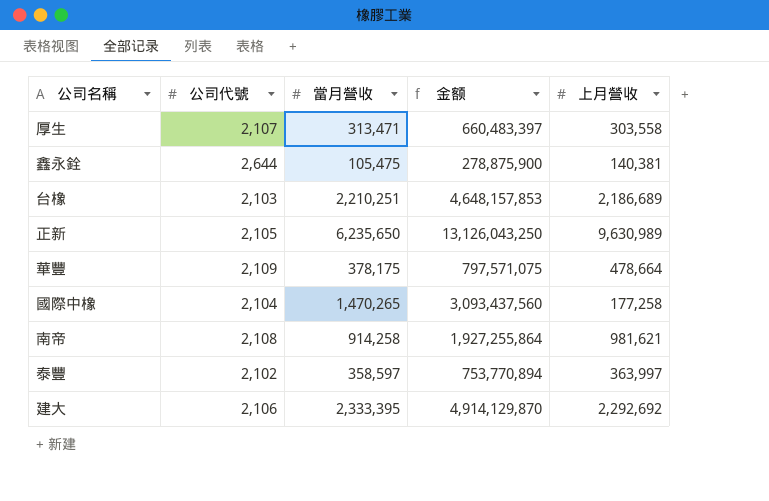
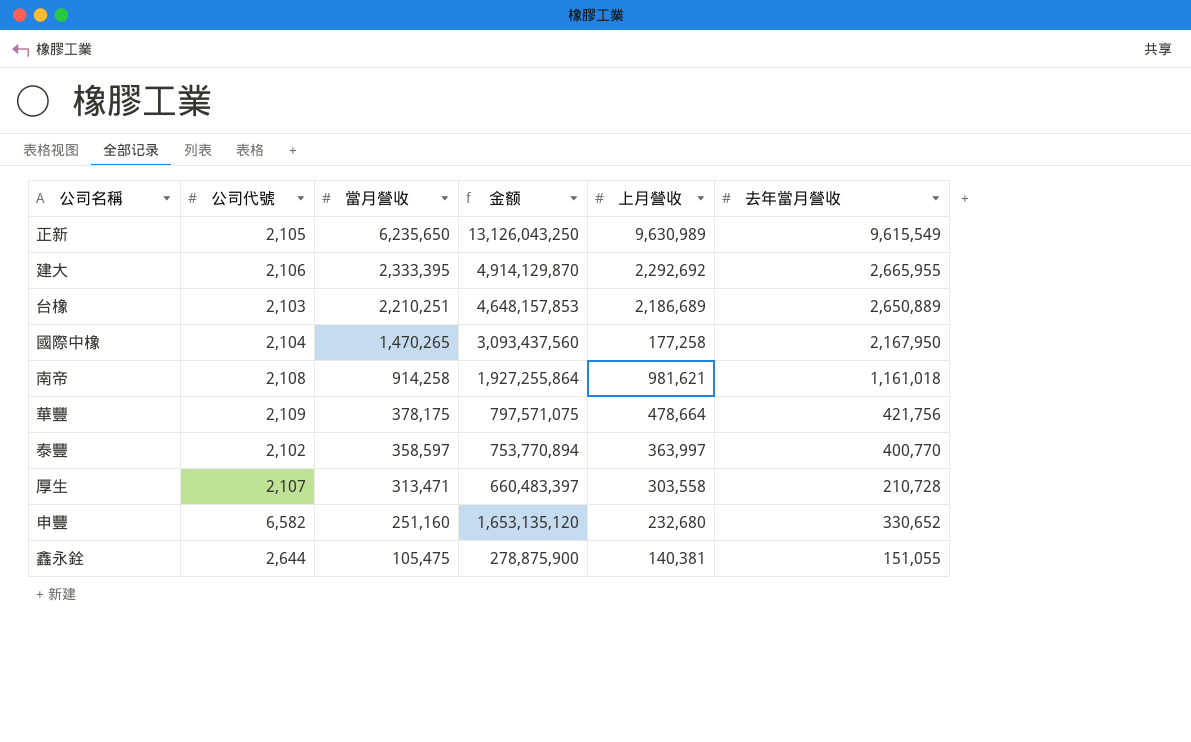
row order: none -> 當月營收 descending
column 去年當月營收 | position: none -> 6
row 申豐: none -> 6,582 | 251,160 | 1,653,135,120 | 232,680 | 330,652

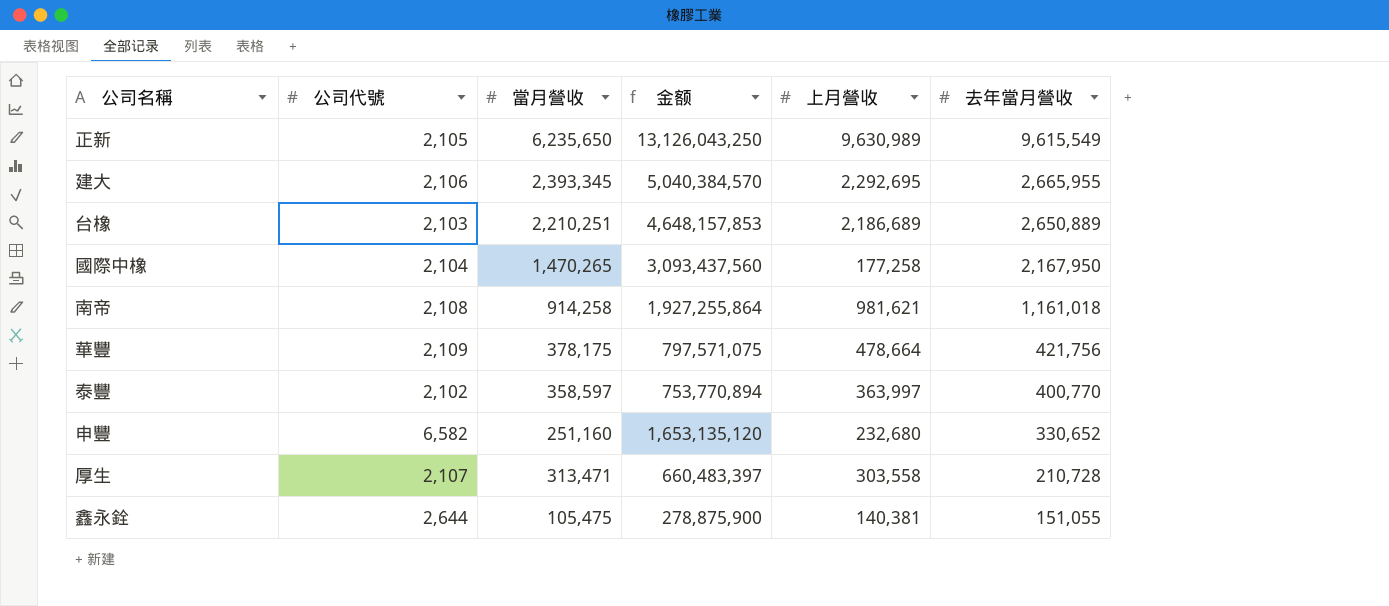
row order: 當月營收 descending -> 去年當月營收 descending
建大 | 當月營收: 2,333,395 -> 2,393,345
建大 | 金额: 4,914,129,870 -> 5,040,384,570
建大 | 上月營收: 2,292,692 -> 2,292,695

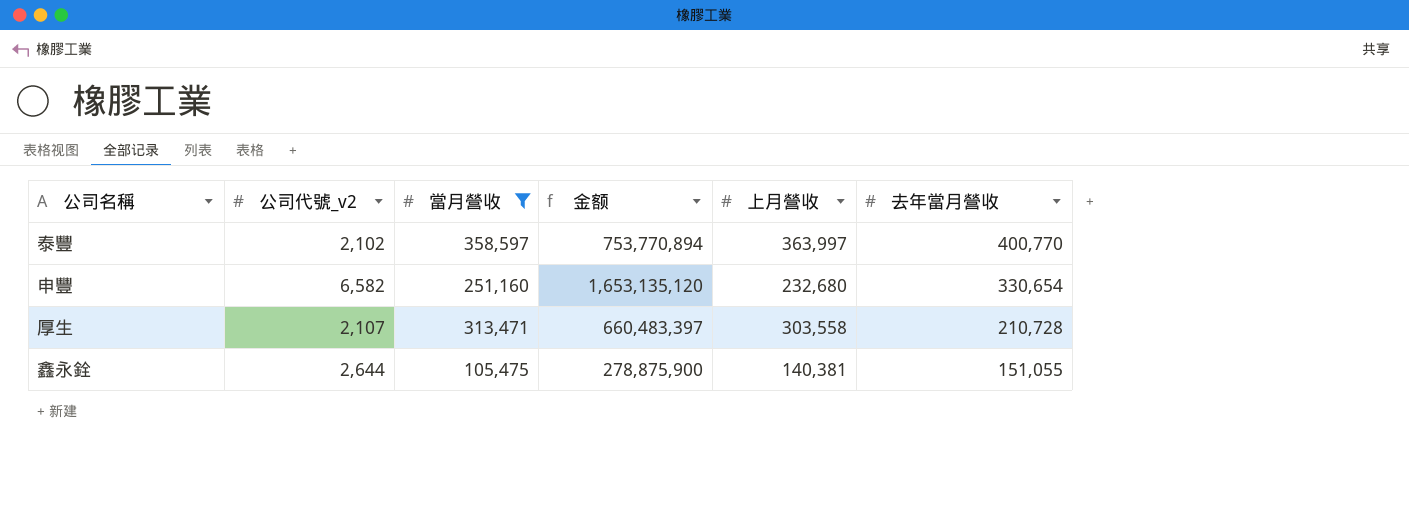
filter: none -> 當月營收 <= 358,597
column name: 公司代號 -> 公司代號_v2
申豐 | 去年當月營收: 330,652 -> 330,654

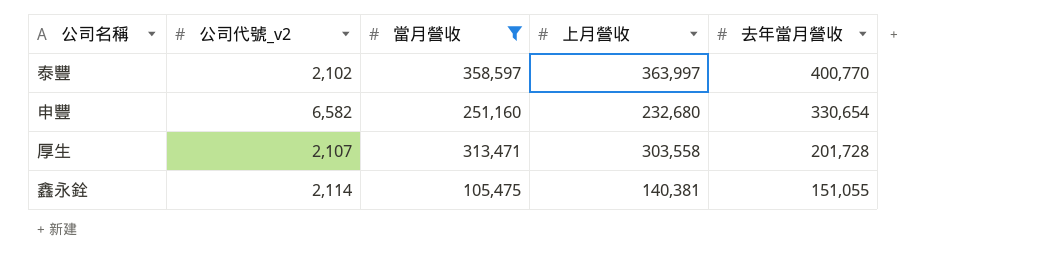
column 金额 | formula: [公司代號_v2] * [當月營收] -> none
厚生 | 去年當月營收: 210,728 -> 201,728
鑫永銓 | 公司代號_v2: 2,644 -> 2,114

